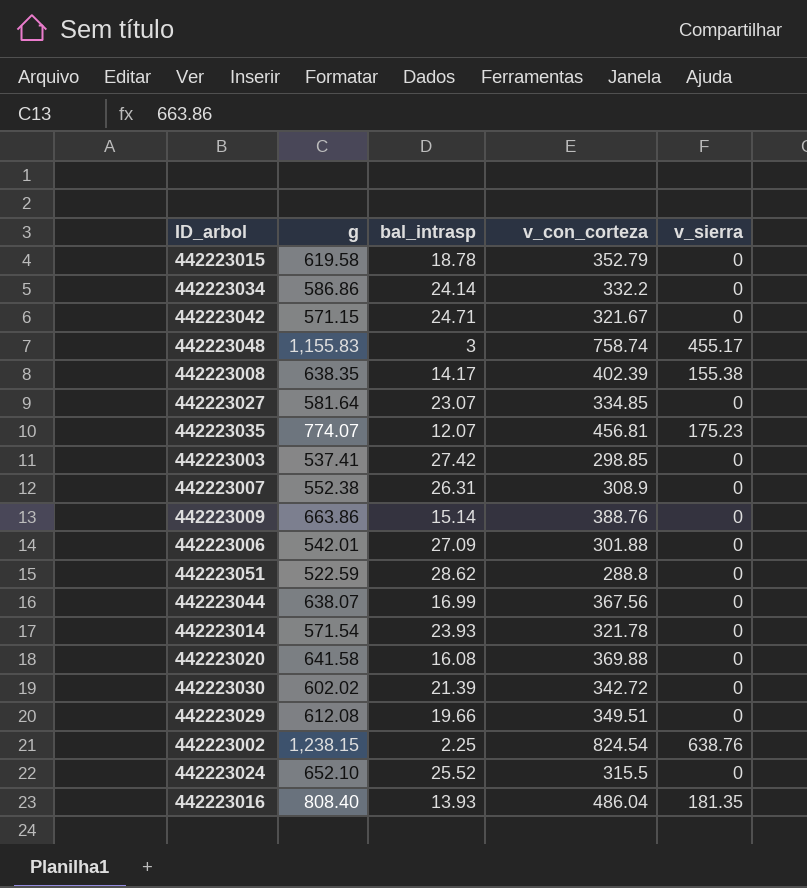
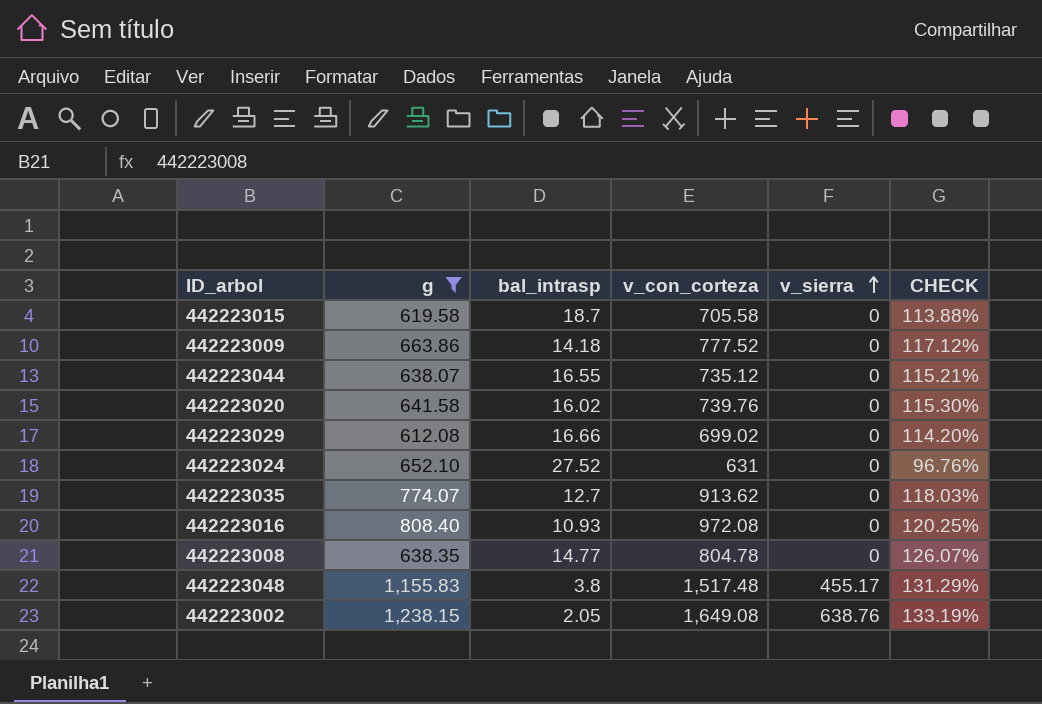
filter: none -> g >= 612.08
row order: none -> v_sierra ascending
column CHECK | formula: none -> [v_con_corteza] / [g]
442223015 | bal_intrasp: 18.78 -> 18.7
442223015 | v_con_corteza: 352.79 -> 705.58
442223009 | bal_intrasp: 15.14 -> 14.18
442223009 | v_con_corteza: 388.76 -> 777.52
442223044 | bal_intrasp: 16.99 -> 16.55
442223044 | v_con_corteza: 367.56 -> 735.12
442223020 | bal_intrasp: 16.08 -> 16.02
442223020 | v_con_corteza: 369.88 -> 739.76
442223029 | bal_intrasp: 19.66 -> 16.66
442223029 | v_con_corteza: 349.51 -> 699.02
442223024 | bal_intrasp: 25.52 -> 27.52
442223024 | v_con_corteza: 315.5 -> 631
442223035 | bal_intrasp: 12.07 -> 12.7
442223035 | v_con_corteza: 456.81 -> 913.62
442223035 | v_sierra: 175.23 -> 0
442223016 | bal_intrasp: 13.93 -> 10.93
442223016 | v_con_corteza: 486.04 -> 972.08
442223016 | v_sierra: 181.35 -> 0
442223008 | bal_intrasp: 14.17 -> 14.77
442223008 | v_con_corteza: 402.39 -> 804.78
442223008 | v_sierra: 155.38 -> 0
442223048 | bal_intrasp: 3 -> 3.8
442223048 | v_con_corteza: 758.74 -> 1,517.48
442223002 | bal_intrasp: 2.25 -> 2.05
442223002 | v_con_corteza: 824.54 -> 1,649.08

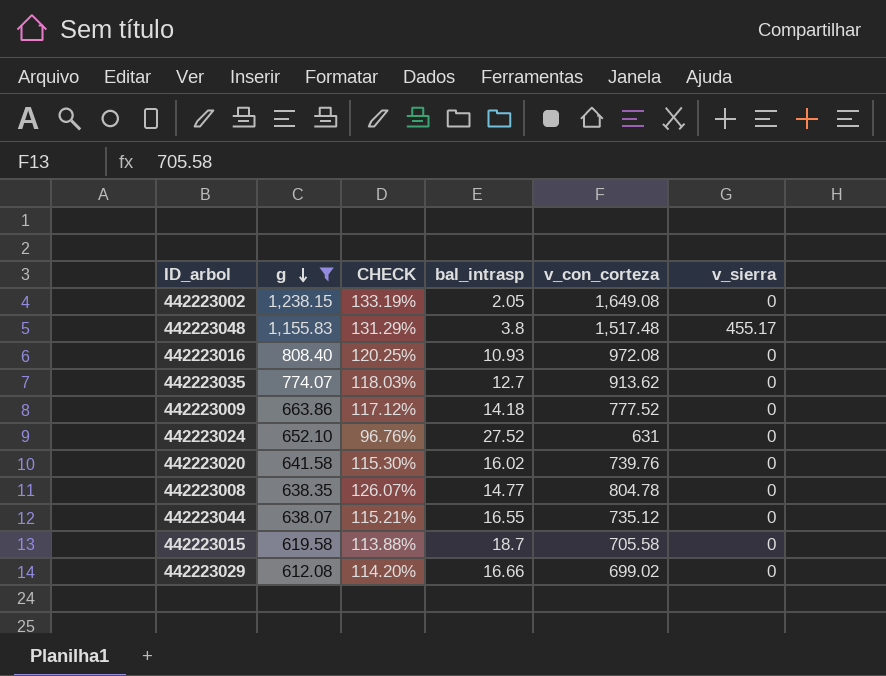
row order: v_sierra ascending -> g descending
column CHECK | position: 6 -> 3
442223002 | v_sierra: 638.76 -> 0

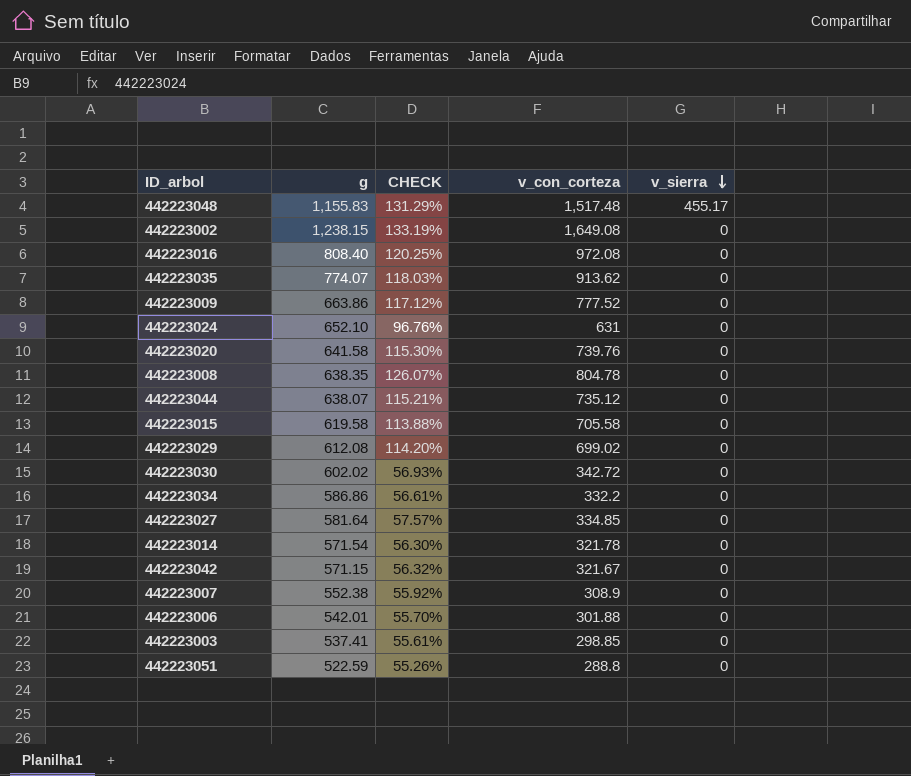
filter: g >= 612.08 -> none
row order: g descending -> v_sierra descending
column bal_intrasp | position: 4 -> none

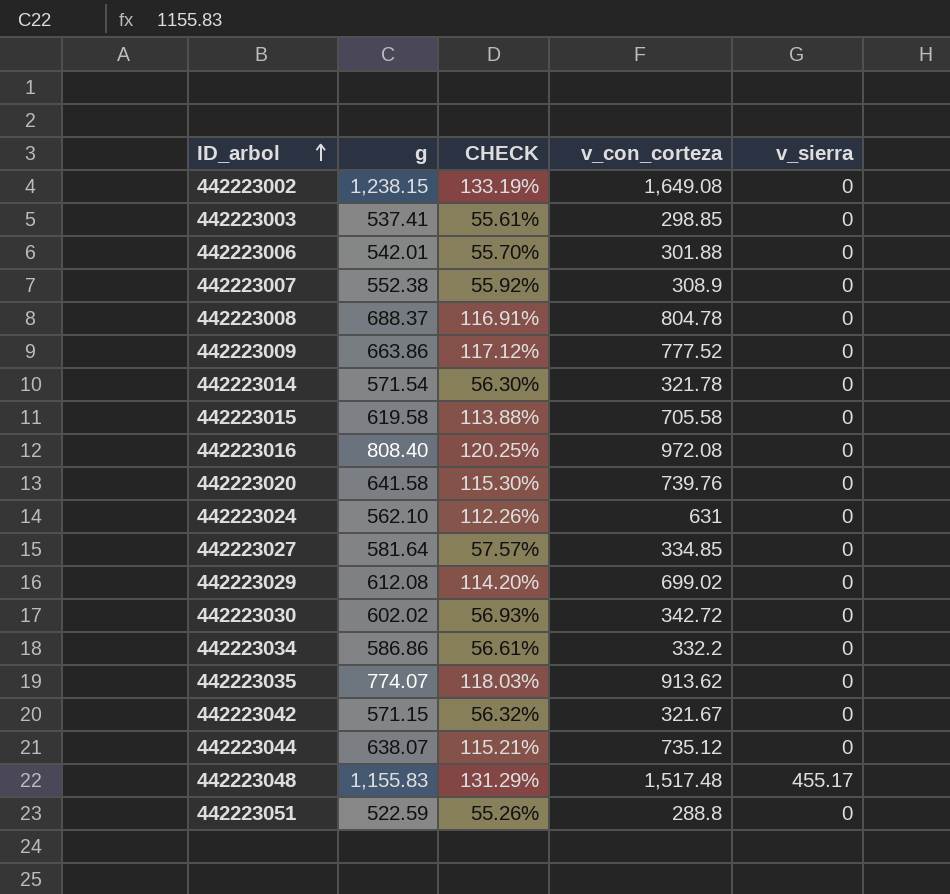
row order: v_sierra descending -> ID_arbol ascending
442223008 | g: 638.35 -> 688.37
442223008 | CHECK: 126.07% -> 116.91%
442223024 | g: 652.10 -> 562.10
442223024 | CHECK: 96.76% -> 112.26%

